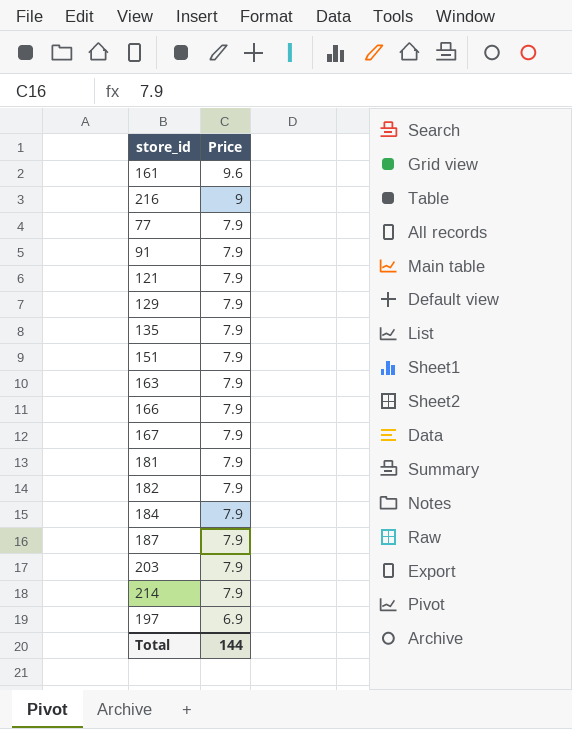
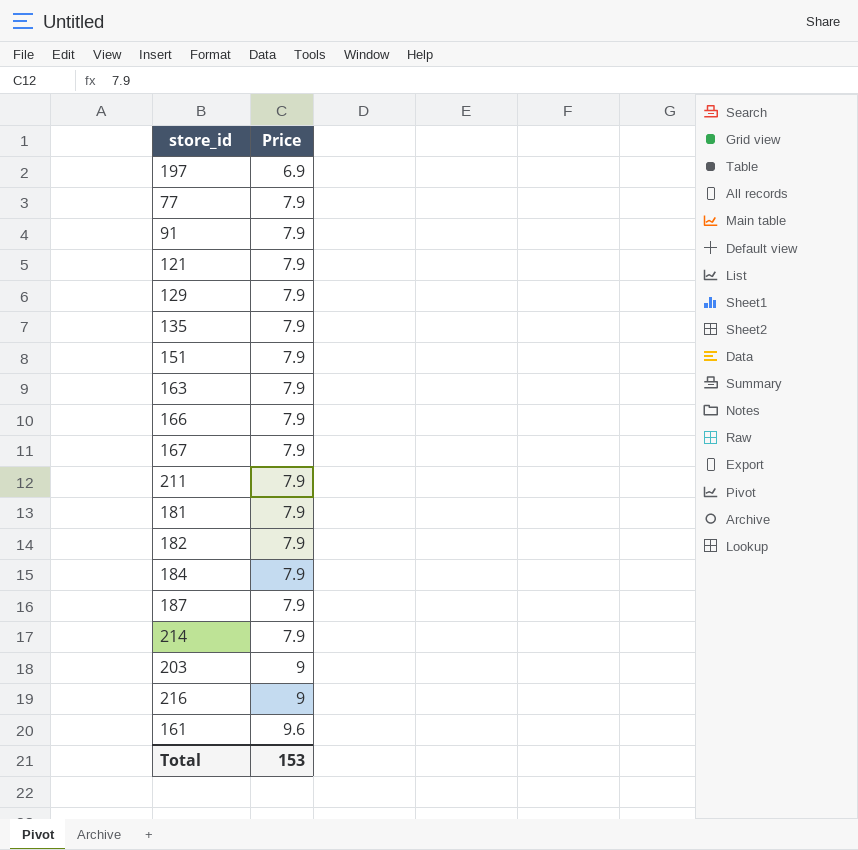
row order: Price descending -> Price ascending
row 211: none -> 7.9
203 | Price: 7.9 -> 9
Total | Price: 144 -> 153

